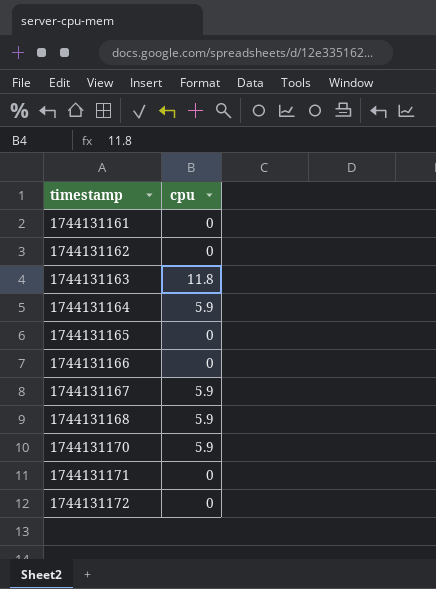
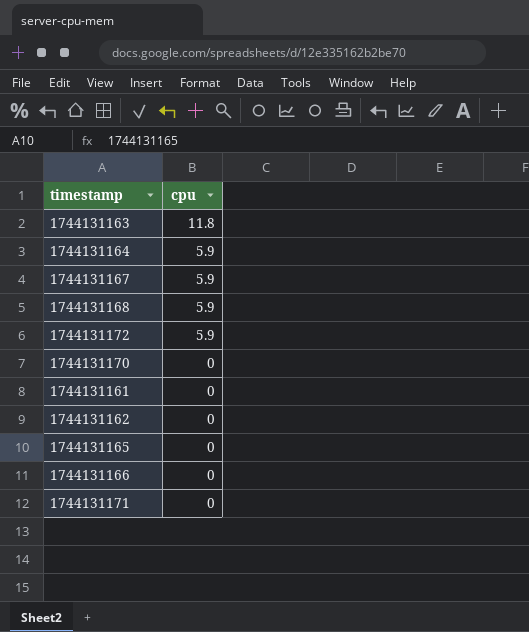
row order: timestamp ascending -> cpu descending
1744131172 | cpu: 0 -> 5.9
1744131170 | cpu: 5.9 -> 0

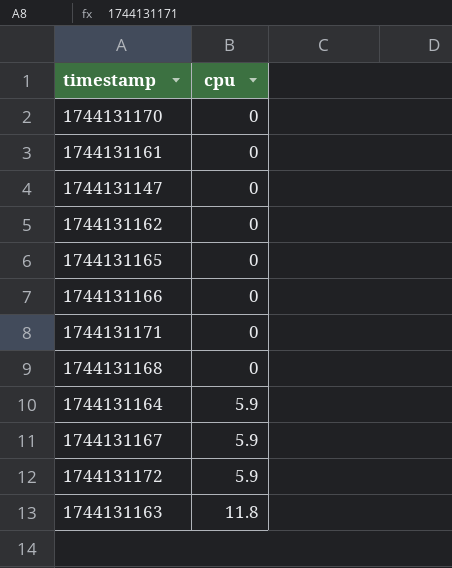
row order: cpu descending -> cpu ascending
row 1744131147: none -> 0
1744131168 | cpu: 5.9 -> 0

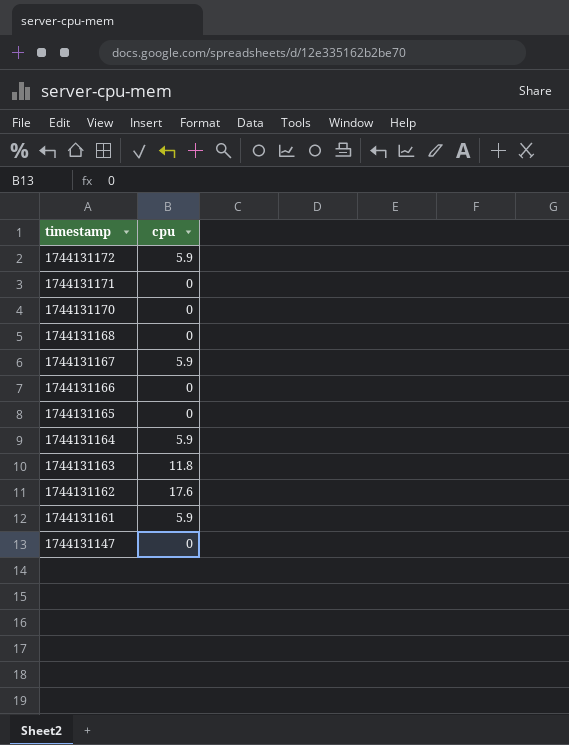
row order: cpu ascending -> timestamp descending
1744131162 | cpu: 0 -> 17.6
1744131161 | cpu: 0 -> 5.9

